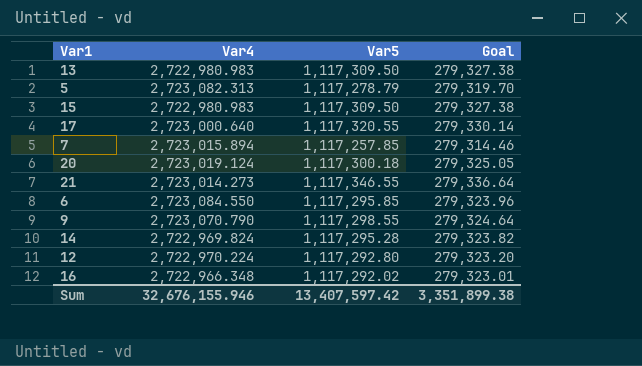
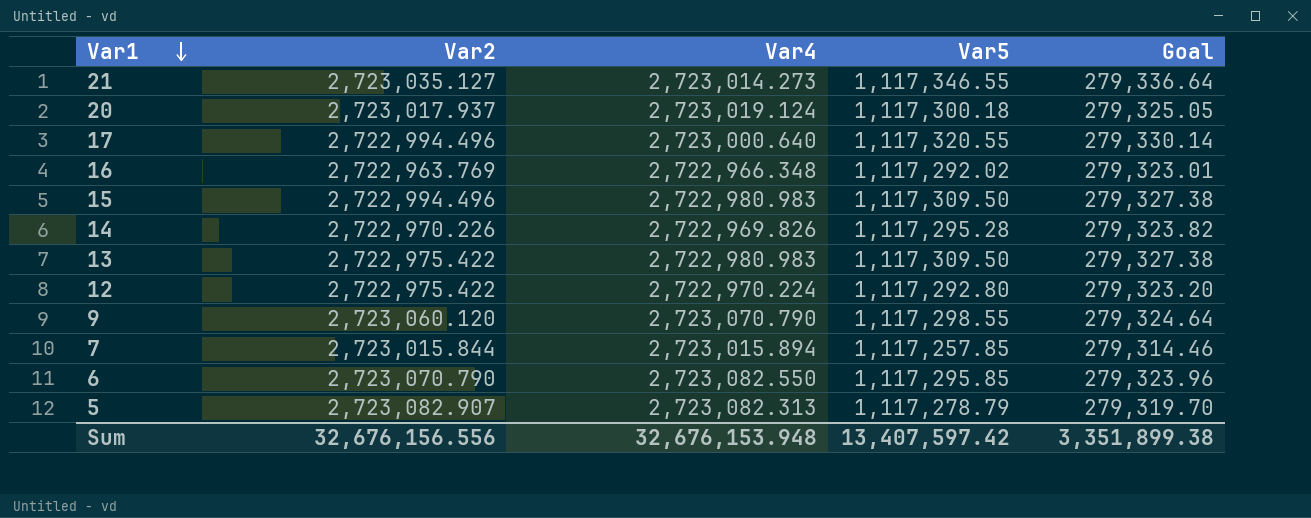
row order: none -> Var1 descending
column Var2 | position: none -> 2
14 | Var4: 2,722,969.824 -> 2,722,969.826
6 | Var4: 2,723,084.550 -> 2,723,082.550
Sum | Var4: 32,676,155.946 -> 32,676,153.948

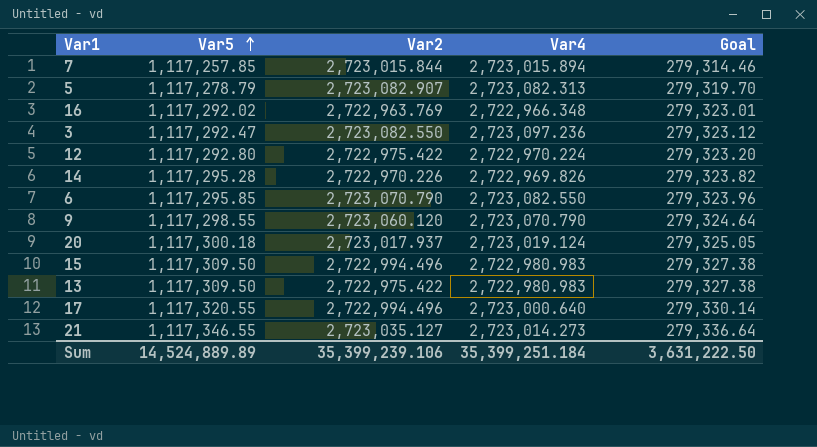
row order: Var1 descending -> Var5 ascending
column Var5 | position: 4 -> 2
row 3: none -> 1,117,292.47 | 2,723,082.550 | 2,723,097.236 | 279,323.12
Sum | Var5: 13,407,597.42 -> 14,524,889.89
Sum | Var2: 32,676,156.556 -> 35,399,239.106
Sum | Var4: 32,676,153.948 -> 35,399,251.184
Sum | Goal: 3,351,899.38 -> 3,631,222.50

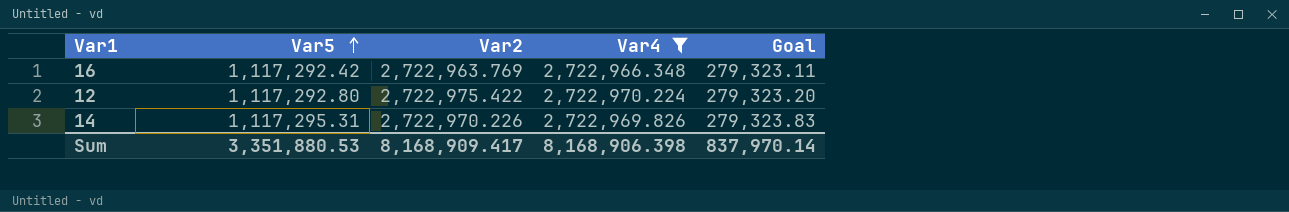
filter: none -> Var4 <= 2,722,970.224
16 | Var5: 1,117,292.02 -> 1,117,292.42
16 | Goal: 279,323.01 -> 279,323.11
14 | Var5: 1,117,295.28 -> 1,117,295.31
14 | Goal: 279,323.82 -> 279,323.83
Sum | Var5: 14,524,889.89 -> 3,351,880.53
Sum | Var2: 35,399,239.106 -> 8,168,909.417
Sum | Var4: 35,399,251.184 -> 8,168,906.398
Sum | Goal: 3,631,222.50 -> 837,970.14

